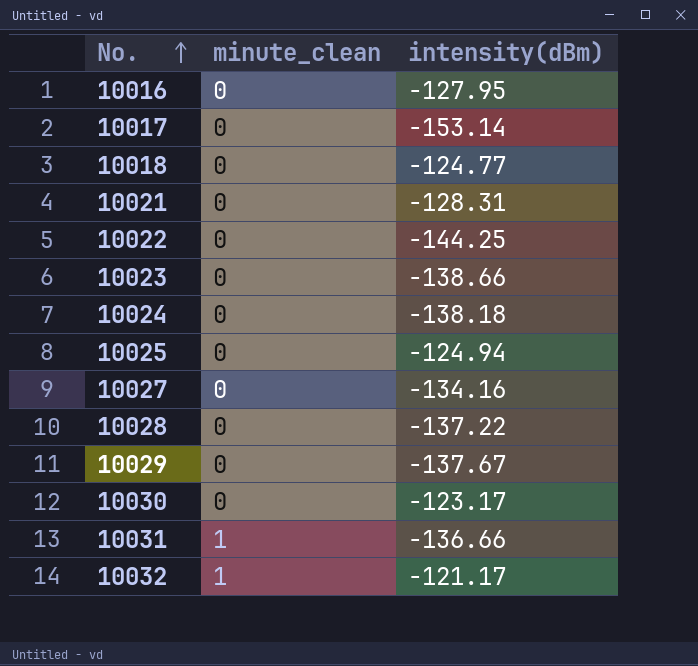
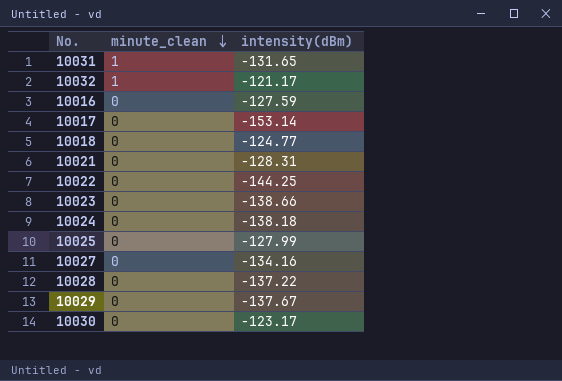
row order: No. ascending -> minute_clean descending
10031 | intensity(dBm): -136.66 -> -131.65
10016 | intensity(dBm): -127.95 -> -127.59
10025 | intensity(dBm): -124.94 -> -127.99

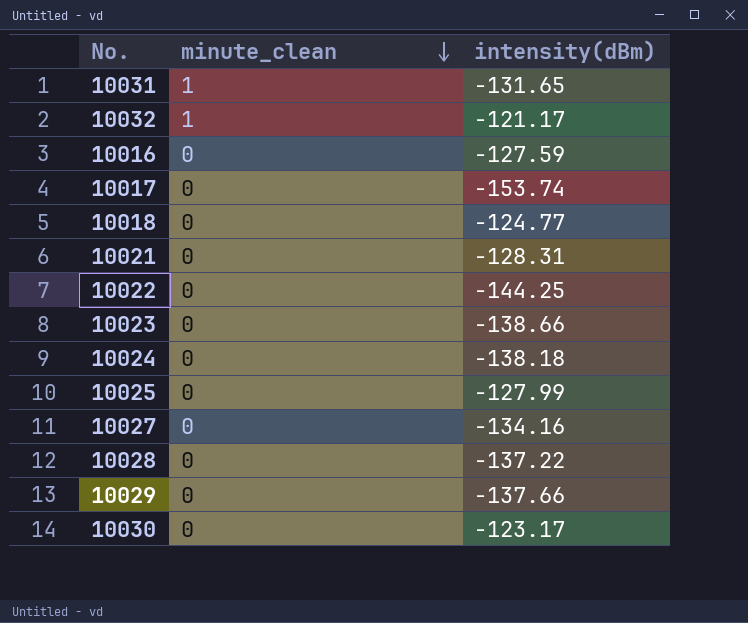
10017 | intensity(dBm): -153.14 -> -153.74
10029 | intensity(dBm): -137.67 -> -137.66

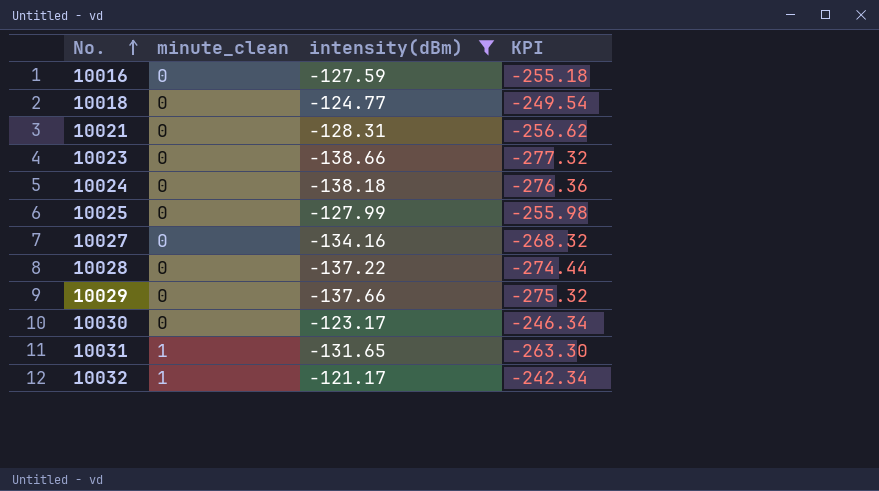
filter: none -> intensity(dBm) >= -138.66
row order: minute_clean descending -> No. ascending
column KPI | formula: none -> [intensity(dBm)] * 2

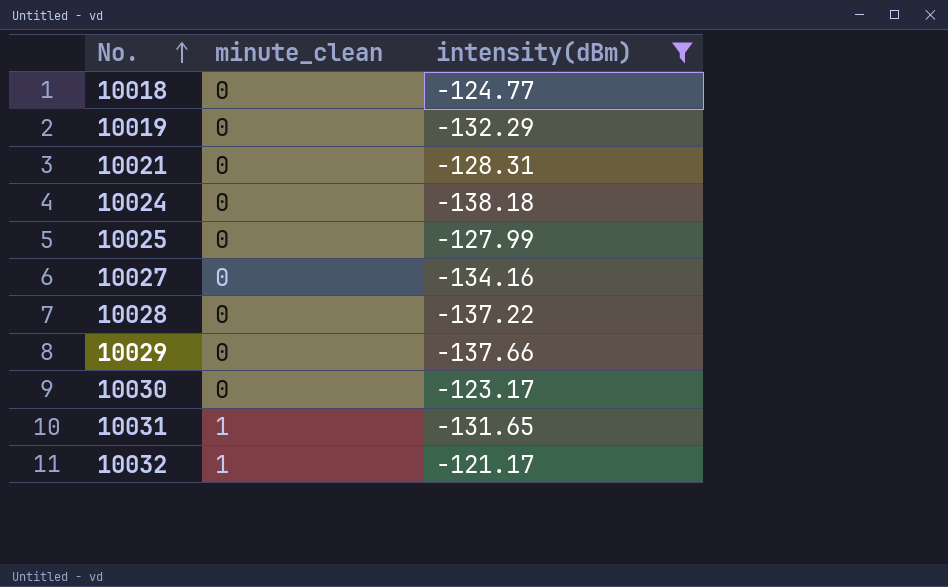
column KPI | formula: [intensity(dBm)] * 2 -> none
row 10016: 0 | -127.59 | -255.18 -> none
row 10023: 0 | -138.66 | -277.32 -> none
row 10019: none -> 0 | -132.29

